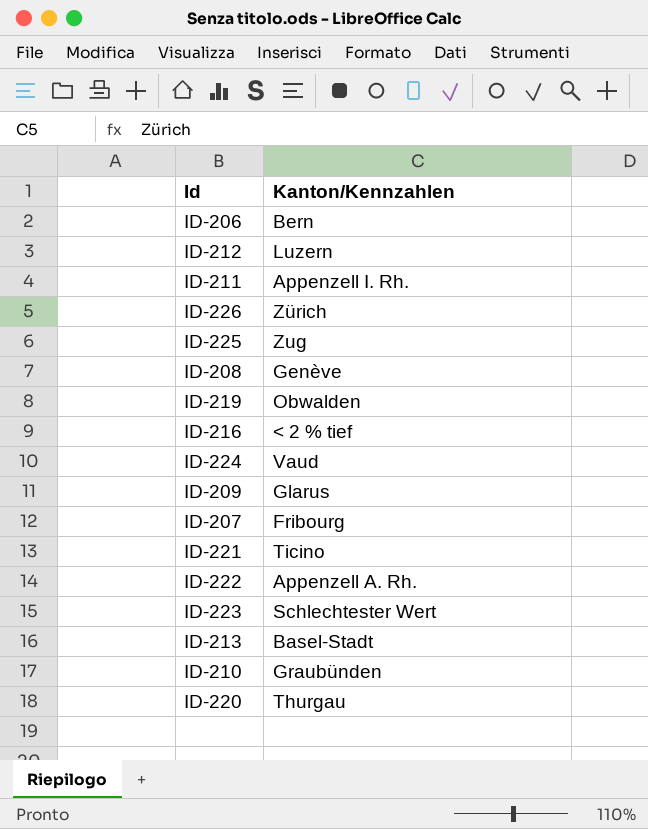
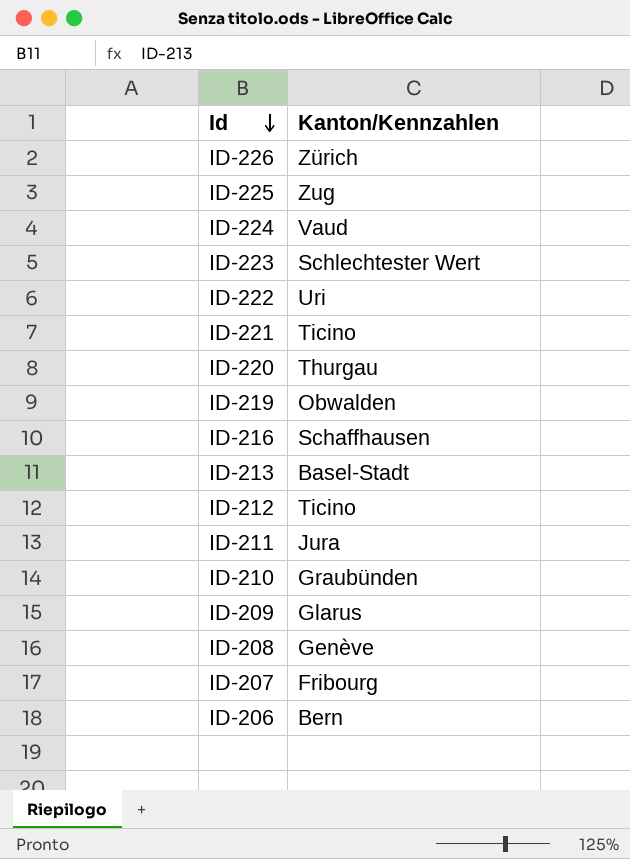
row order: none -> Id descending
ID-222 | Kanton/Kennzahlen: Appenzell A. Rh. -> Uri
ID-216 | Kanton/Kennzahlen: < 2 % tief -> Schaffhausen
ID-212 | Kanton/Kennzahlen: Luzern -> Ticino
ID-211 | Kanton/Kennzahlen: Appenzell I. Rh. -> Jura

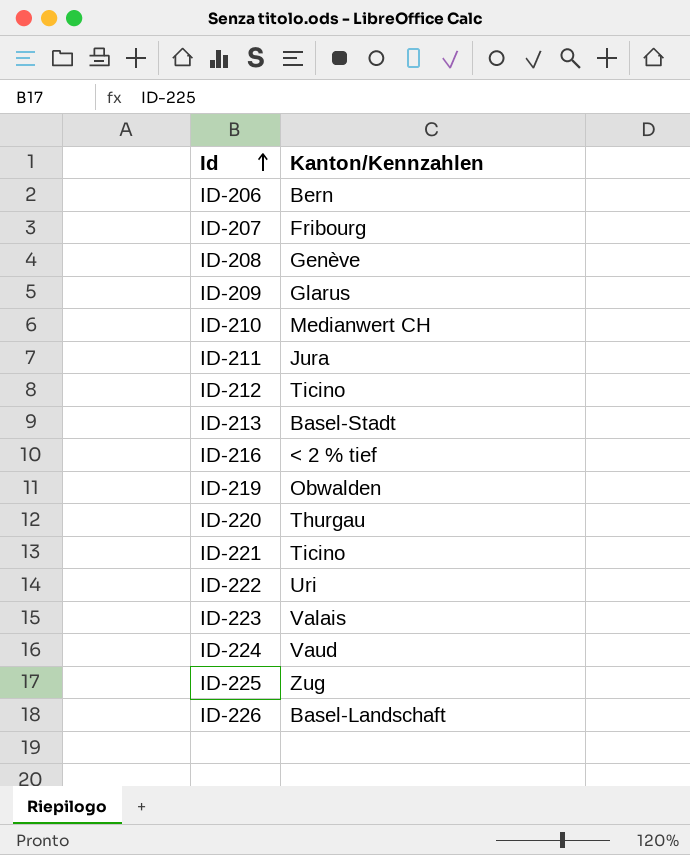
row order: Id descending -> Id ascending
ID-210 | Kanton/Kennzahlen: Graubünden -> Medianwert CH
ID-216 | Kanton/Kennzahlen: Schaffhausen -> < 2 % tief
ID-223 | Kanton/Kennzahlen: Schlechtester Wert -> Valais
ID-226 | Kanton/Kennzahlen: Zürich -> Basel-Landschaft

